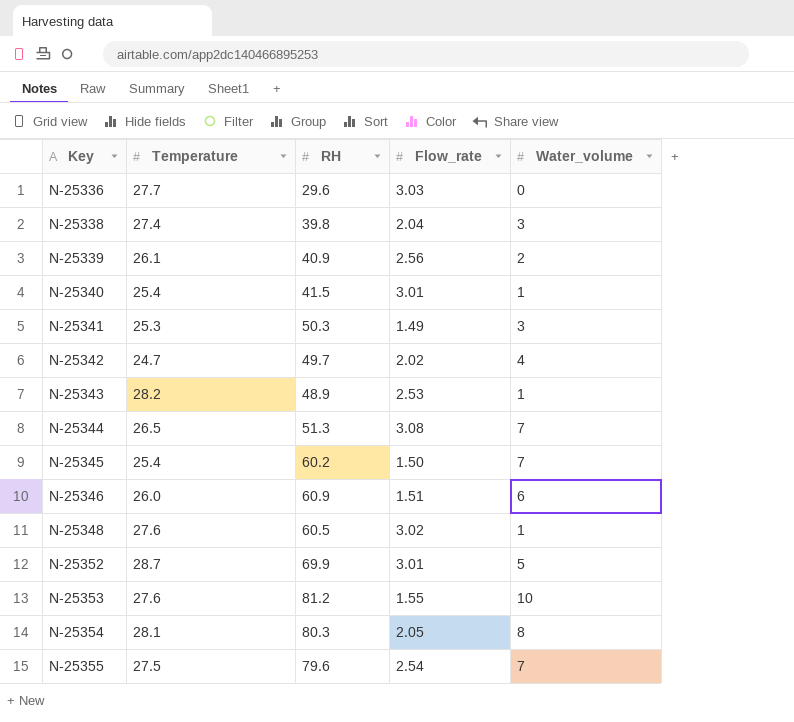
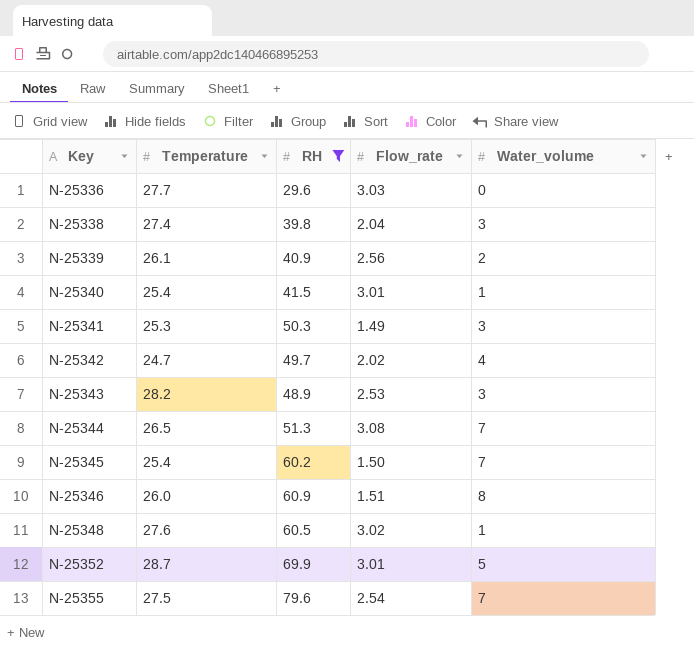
filter: none -> RH <= 79.6
N-25343 | Water_volume: 1 -> 3
N-25346 | Water_volume: 6 -> 8

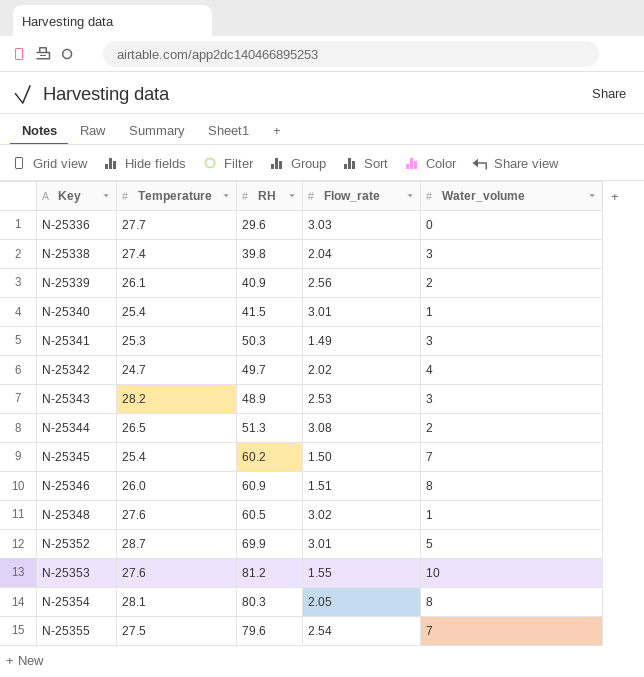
filter: RH <= 79.6 -> none
N-25344 | Water_volume: 7 -> 2

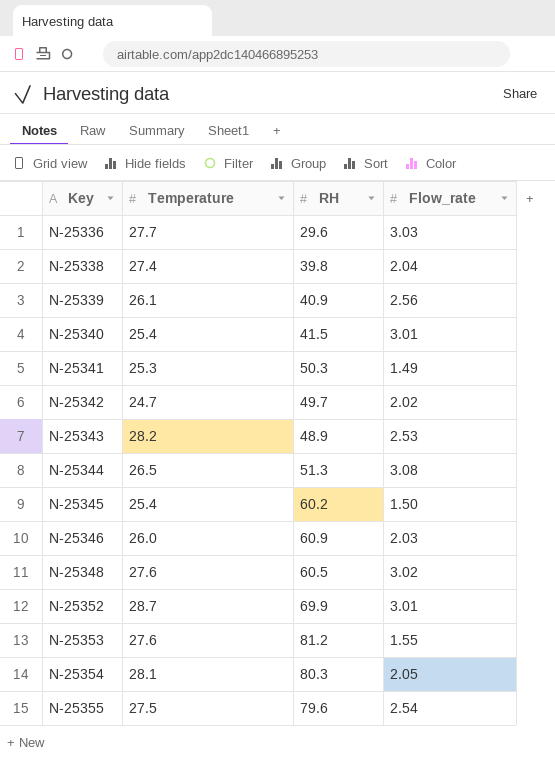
column Water_volume | position: 5 -> none
N-25346 | Flow_rate: 1.51 -> 2.03

